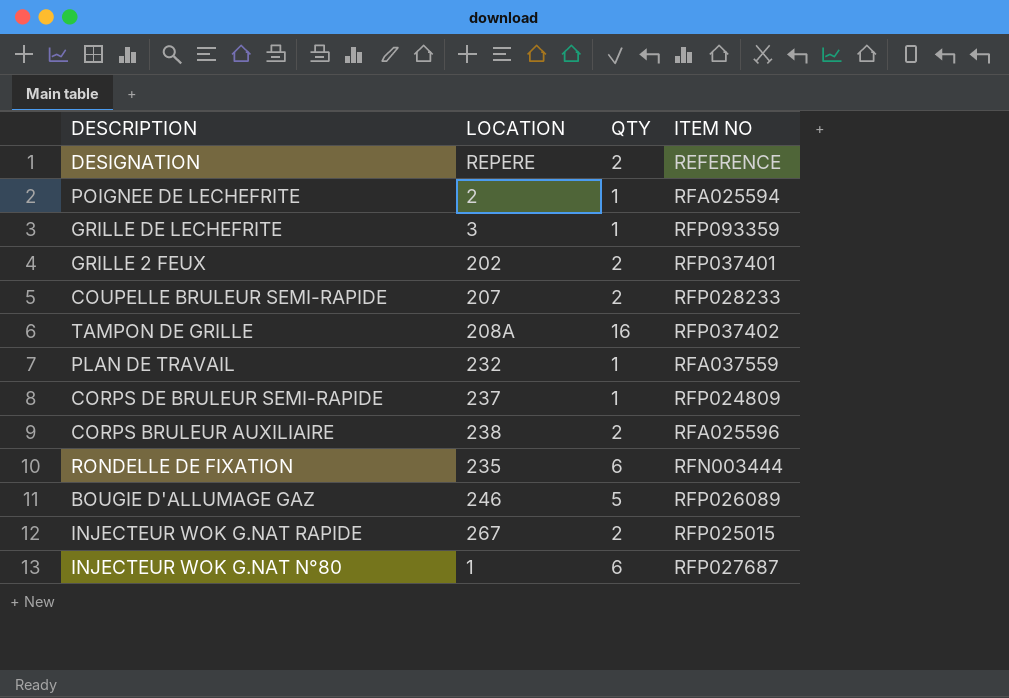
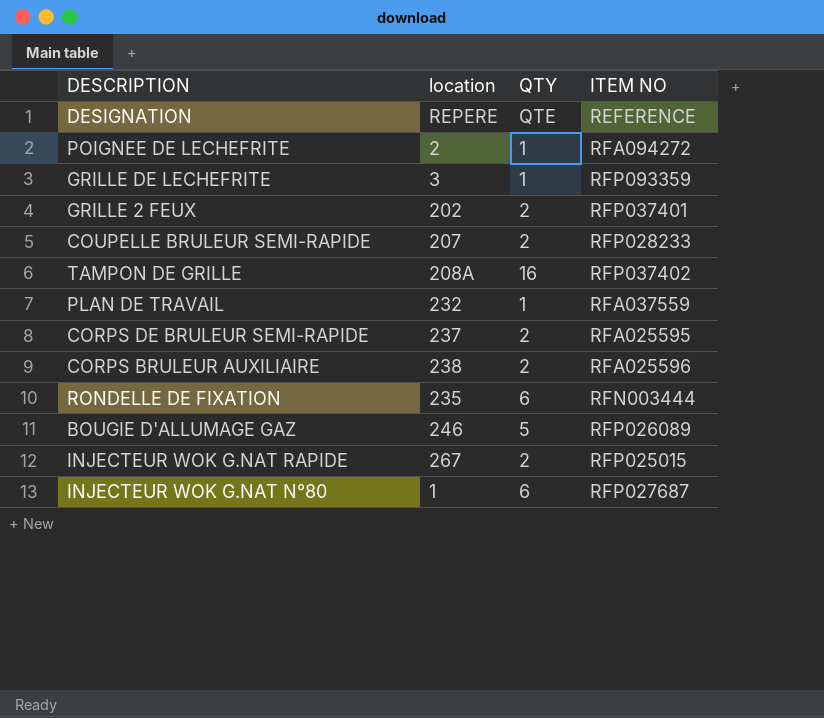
column name: LOCATION -> location
DESIGNATION | QTY: 2 -> QTE
POIGNEE DE LECHEFRITE | ITEM NO: RFA025594 -> RFA094272
CORPS DE BRULEUR SEMI-RAPIDE | QTY: 1 -> 2
CORPS DE BRULEUR SEMI-RAPIDE | ITEM NO: RFP024809 -> RFA025595

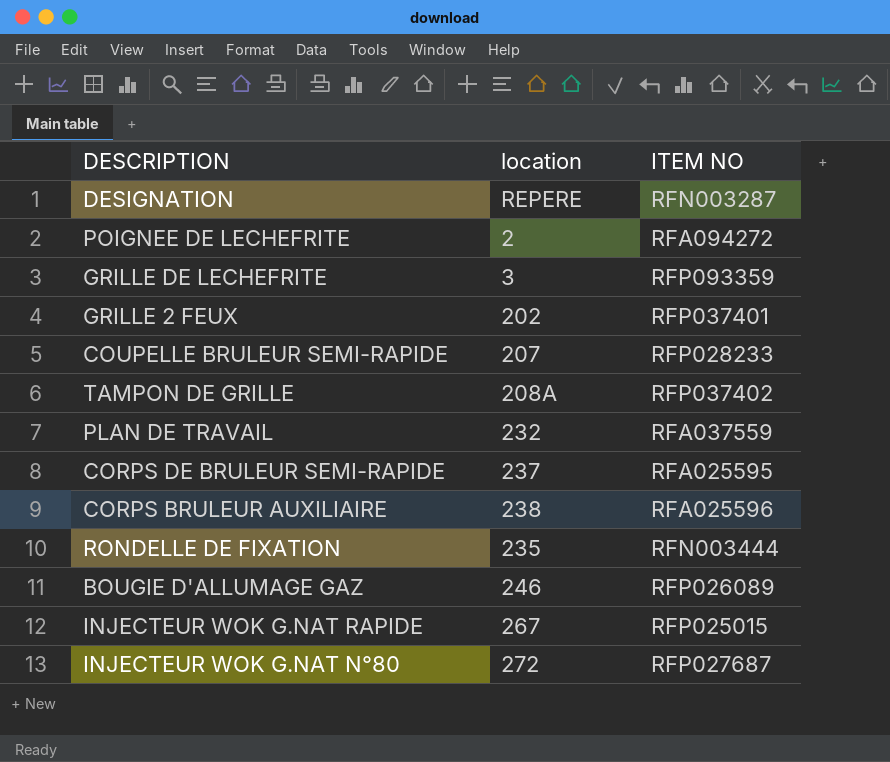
column QTY | position: 3 -> none
DESIGNATION | ITEM NO: REFERENCE -> RFN003287
INJECTEUR WOK G.NAT N°80 | location: 1 -> 272

